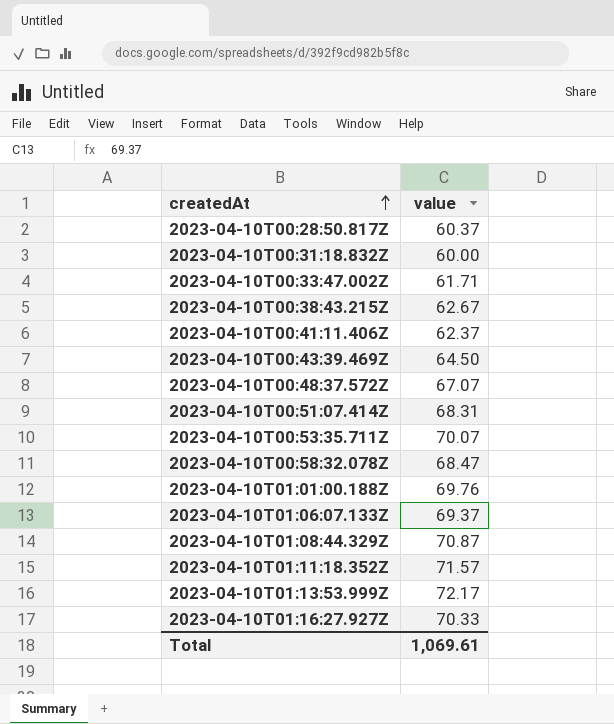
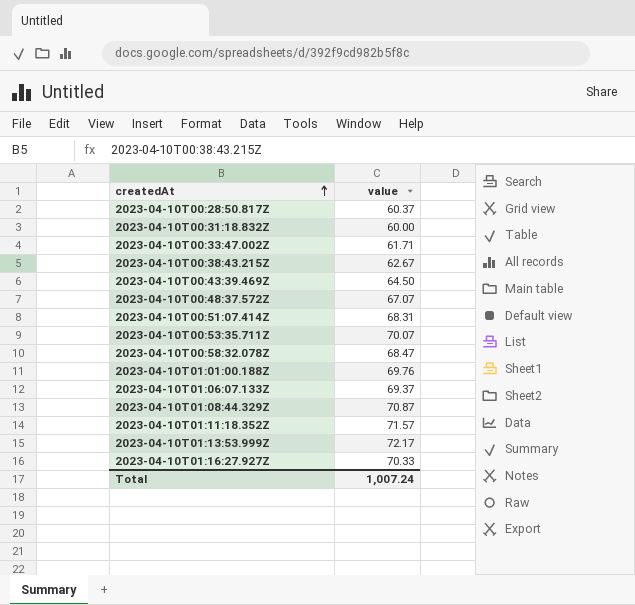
row 2023-04-10T00:41:11.406Z: 62.37 -> none
Total | value: 1,069.61 -> 1,007.24

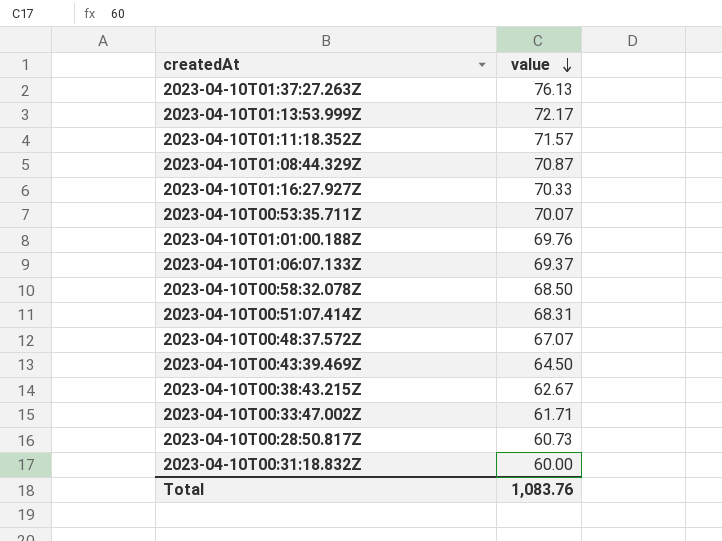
row order: createdAt ascending -> value descending
row 2023-04-10T01:37:27.263Z: none -> 76.13
2023-04-10T00:58:32.078Z | value: 68.47 -> 68.50
2023-04-10T00:28:50.817Z | value: 60.37 -> 60.73
Total | value: 1,007.24 -> 1,083.76

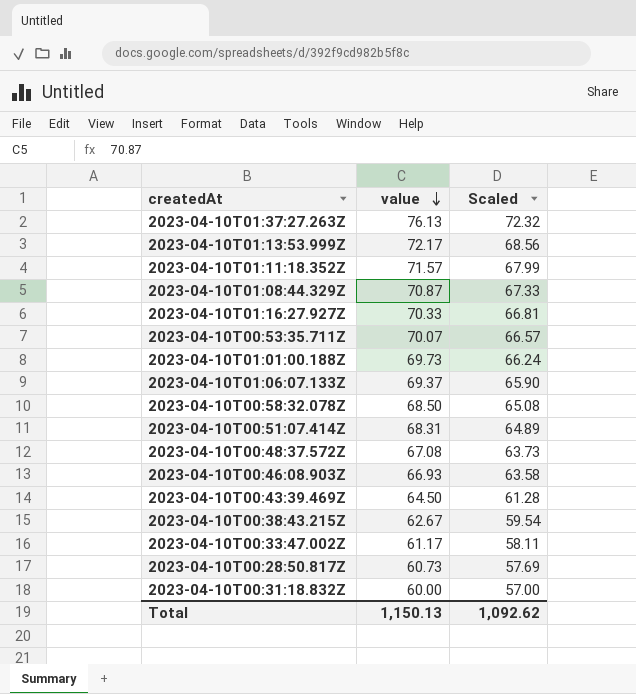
column Scaled | formula: none -> [value] * 0.95
2023-04-10T01:01:00.188Z | value: 69.76 -> 69.73
2023-04-10T00:48:37.572Z | value: 67.07 -> 67.08
row 2023-04-10T00:46:08.903Z: none -> 66.93 | 63.58
2023-04-10T00:33:47.002Z | value: 61.71 -> 61.17
Total | value: 1,083.76 -> 1,150.13

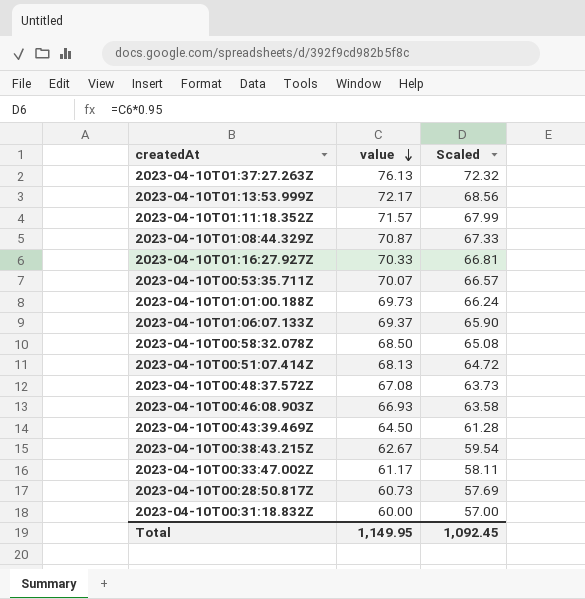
2023-04-10T00:51:07.414Z | value: 68.31 -> 68.13
2023-04-10T00:51:07.414Z | Scaled: 64.89 -> 64.72
Total | value: 1,150.13 -> 1,149.95
Total | Scaled: 1,092.62 -> 1,092.45

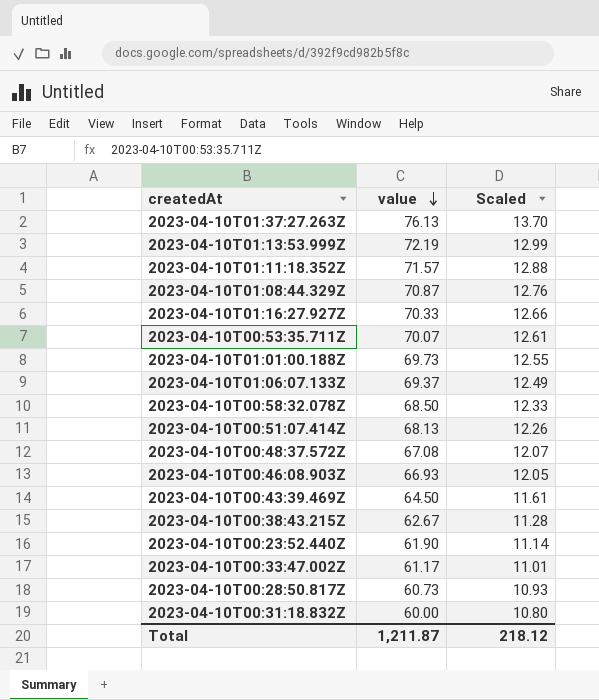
column Scaled | formula: [value] * 0.95 -> [value] * 0.18
2023-04-10T01:13:53.999Z | value: 72.17 -> 72.19
row 2023-04-10T00:23:52.440Z: none -> 61.90 | 11.14
Total | value: 1,149.95 -> 1,211.87
Total | Scaled: 1,092.45 -> 218.12

